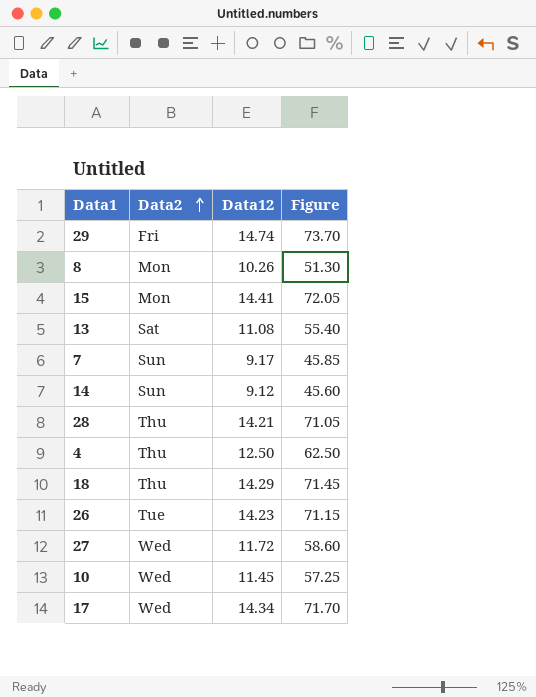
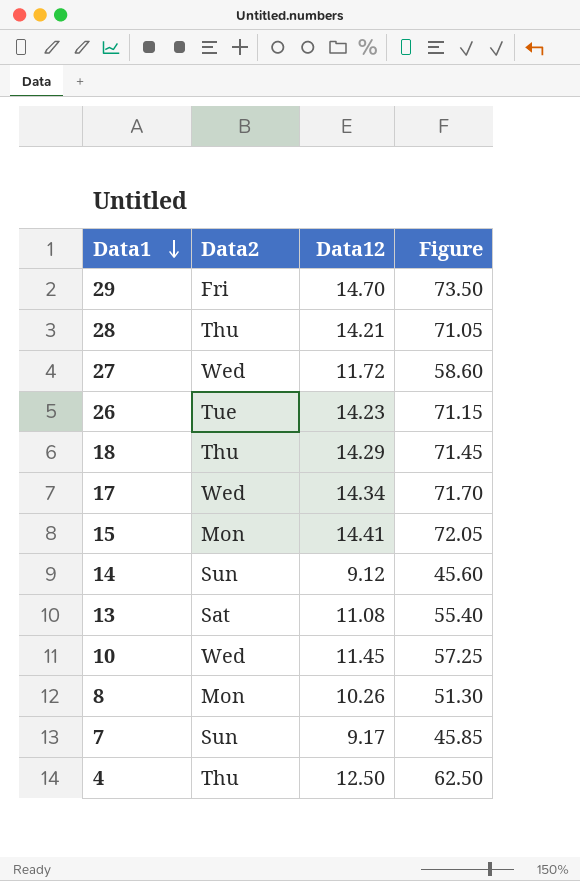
row order: Data2 ascending -> Data1 descending
29 | Data12: 14.74 -> 14.70
29 | Figure: 73.70 -> 73.50

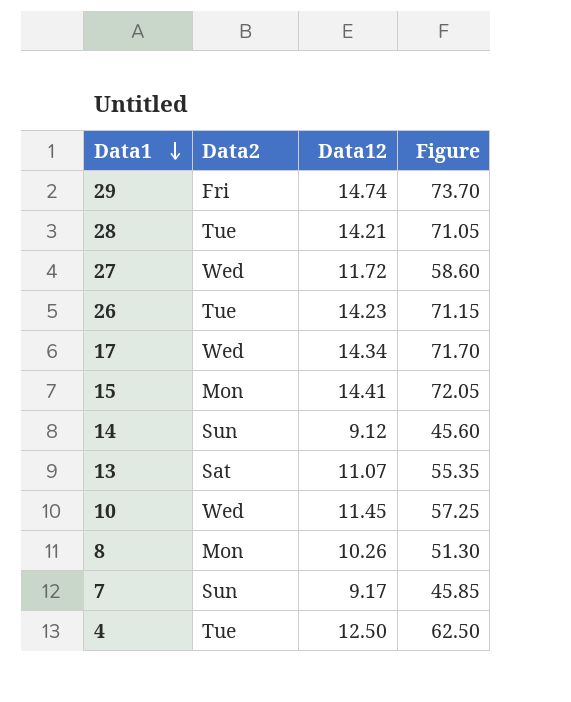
row 18: Thu | 14.29 | 71.45 -> none
29 | Data12: 14.70 -> 14.74
29 | Figure: 73.50 -> 73.70
28 | Data2: Thu -> Tue
13 | Data12: 11.08 -> 11.07
13 | Figure: 55.40 -> 55.35
4 | Data2: Thu -> Tue

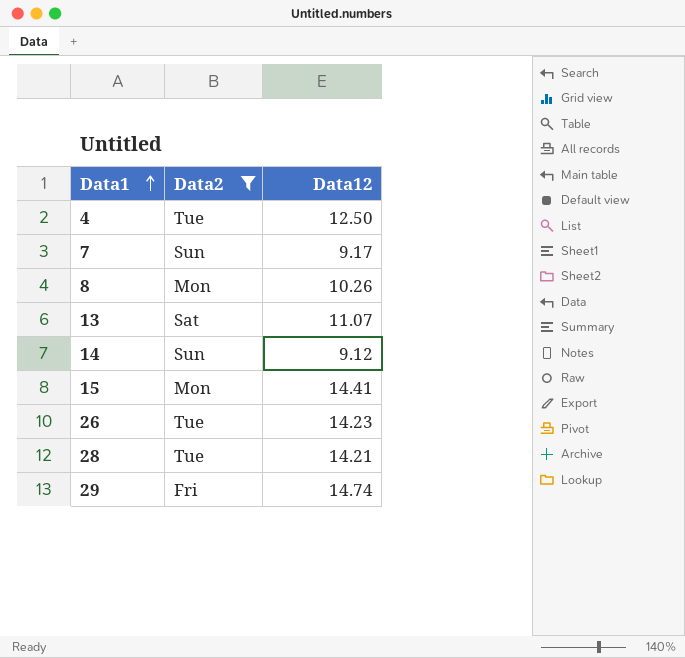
filter: none -> Data2 != Wed
row order: Data1 descending -> Data1 ascending
column Figure | formula: [Data12] * 5 -> none

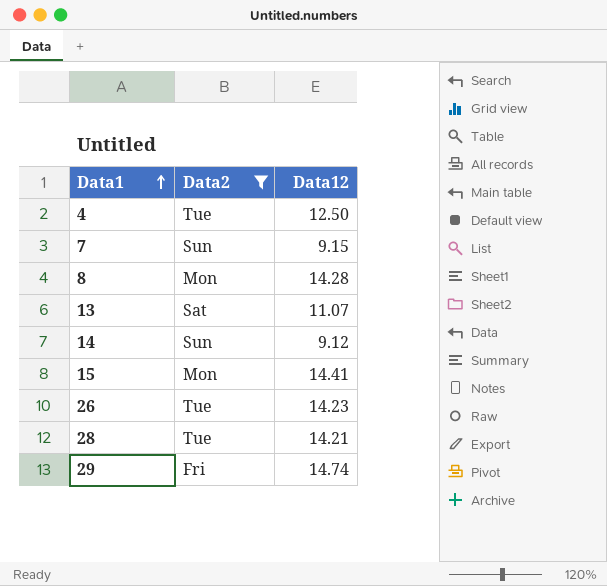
7 | Data12: 9.17 -> 9.15
8 | Data12: 10.26 -> 14.28

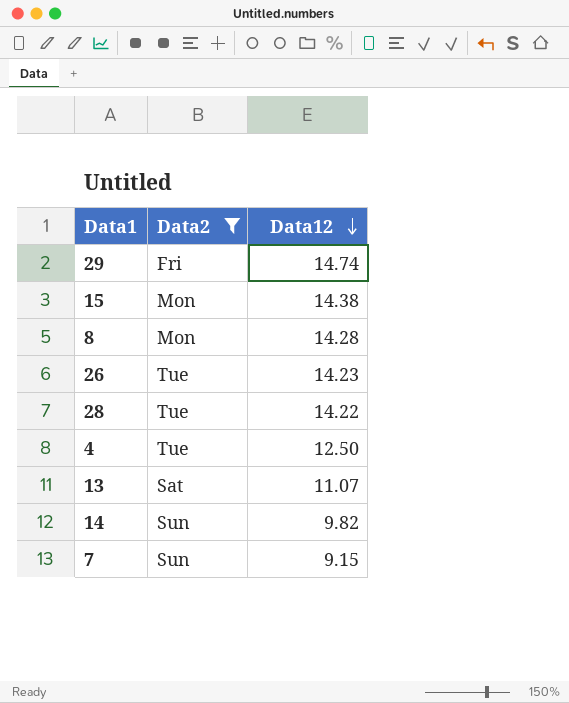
row order: Data1 ascending -> Data12 descending
15 | Data12: 14.41 -> 14.38
28 | Data12: 14.21 -> 14.22
14 | Data12: 9.12 -> 9.82

